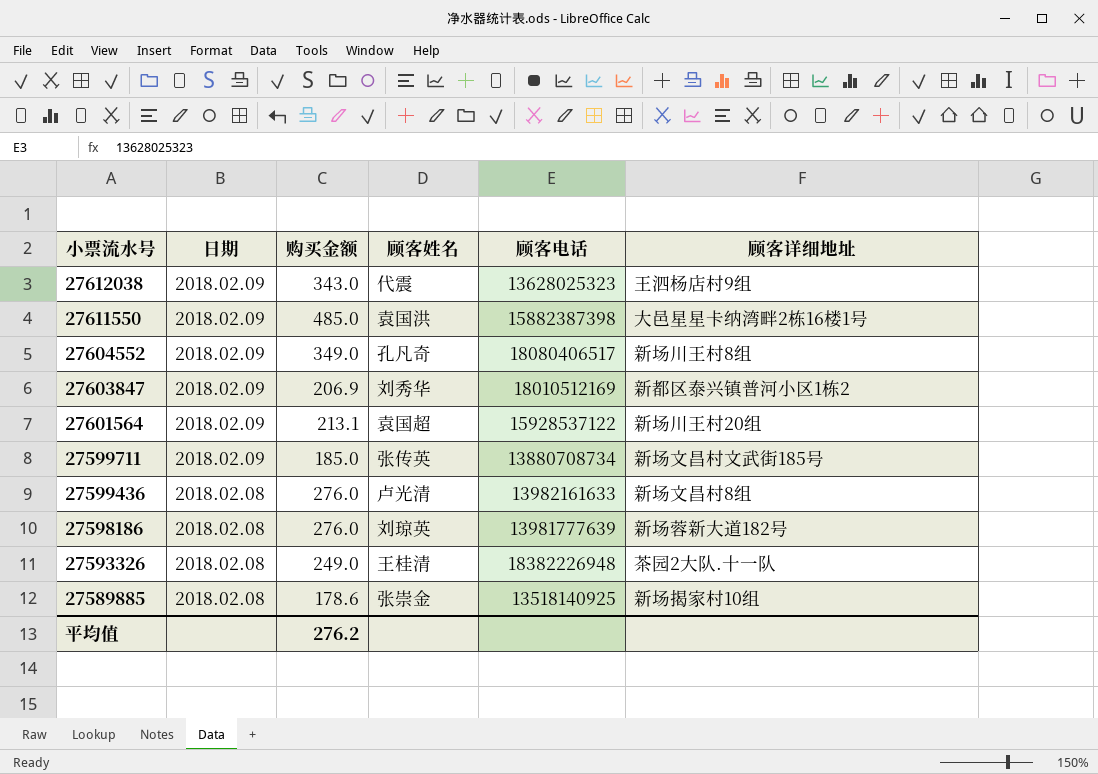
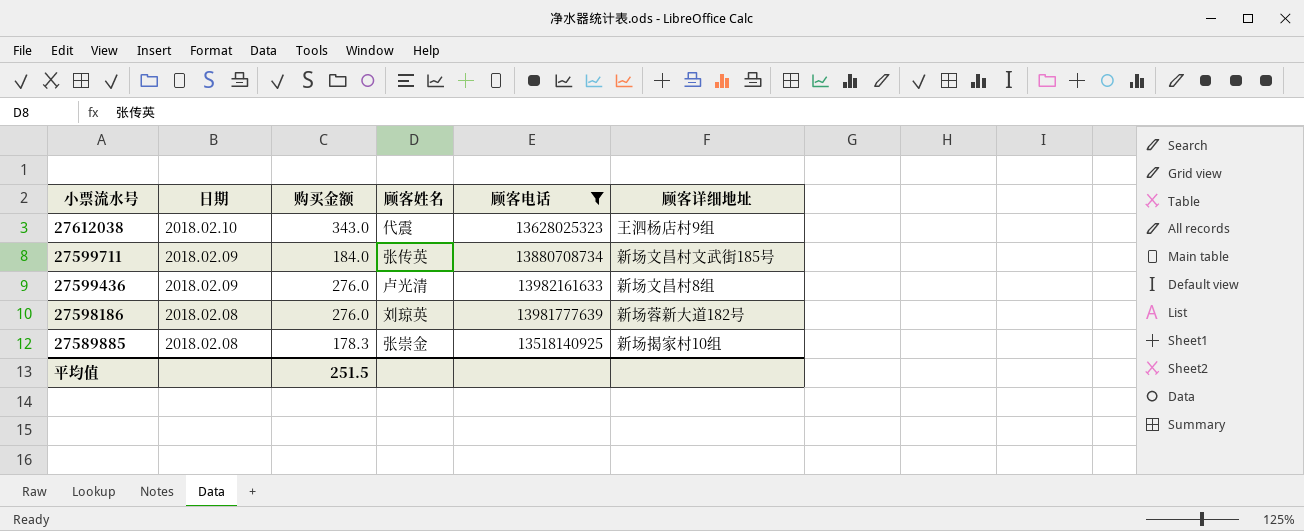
filter: none -> 顾客电话 <= 13982161633
27612038 | 日期: 2018.02.09 -> 2018.02.10
27599711 | 购买金额: 185.0 -> 184.0
27599436 | 日期: 2018.02.08 -> 2018.02.09
27589885 | 购买金额: 178.6 -> 178.3
平均值 | 购买金额: 276.2 -> 251.5

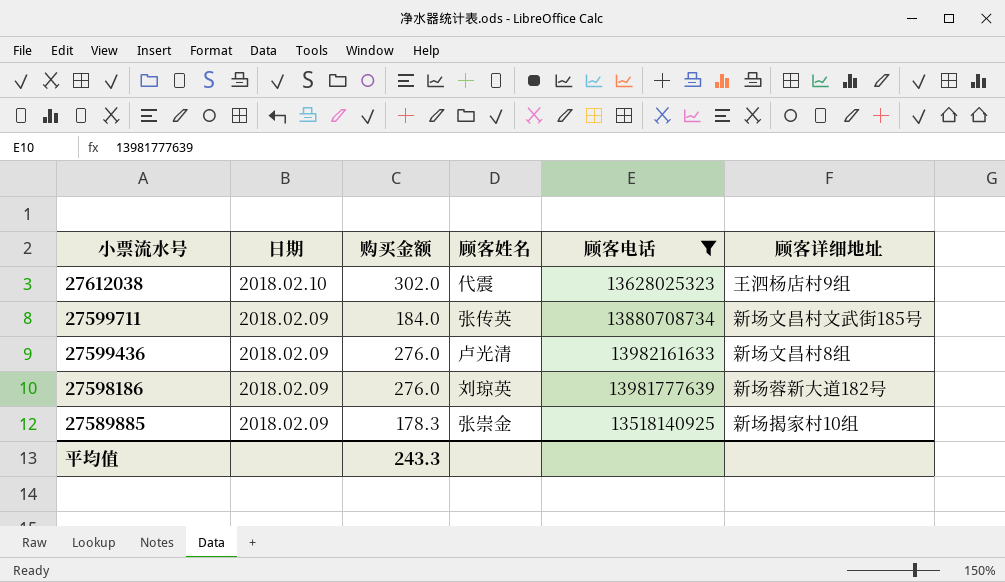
27612038 | 购买金额: 343.0 -> 302.0
27598186 | 日期: 2018.02.08 -> 2018.02.09
27589885 | 日期: 2018.02.08 -> 2018.02.09
平均值 | 购买金额: 251.5 -> 243.3

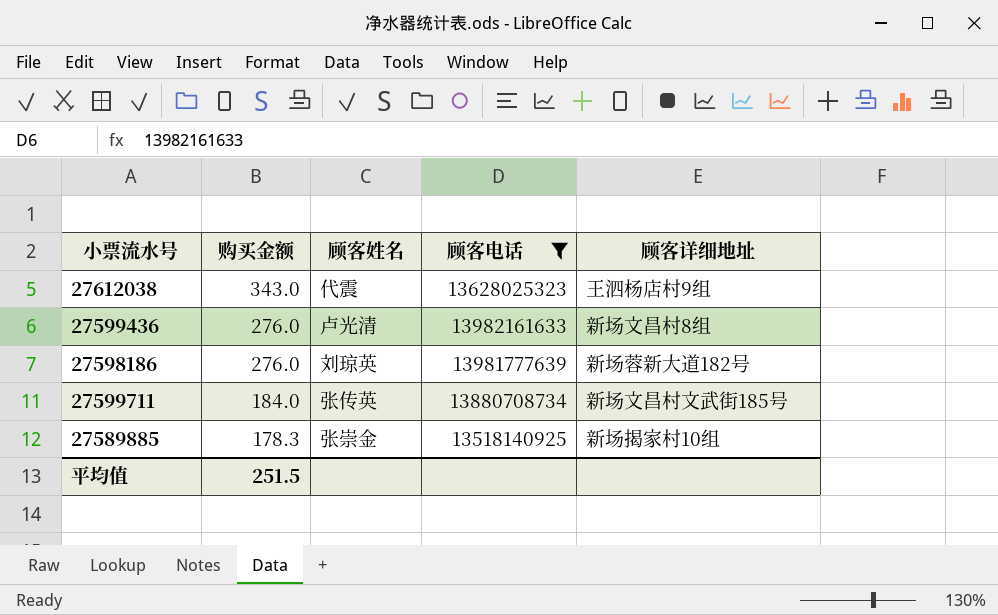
row order: 小票流水号 descending -> 购买金额 descending
column 日期 | position: 2 -> none
27612038 | 购买金额: 302.0 -> 343.0
平均值 | 购买金额: 243.3 -> 251.5

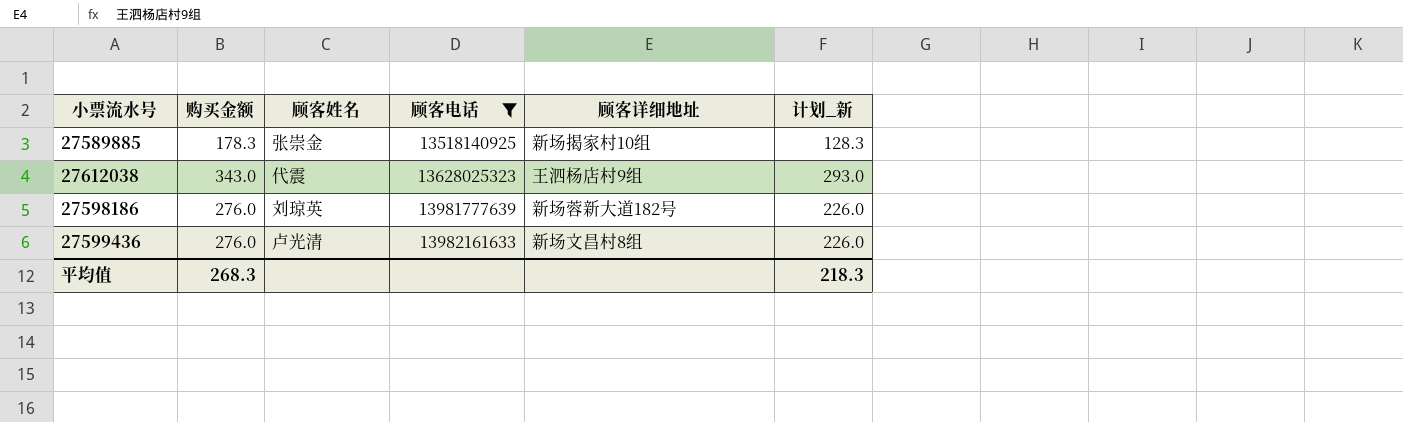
row order: 购买金额 descending -> 顾客电话 ascending
column 计划_新 | formula: none -> [购买金额] - 50
row 27599711: 184.0 | 张传英 | 13880708734 | 新场文昌村文武街185号 -> none
平均值 | 购买金额: 251.5 -> 268.3

